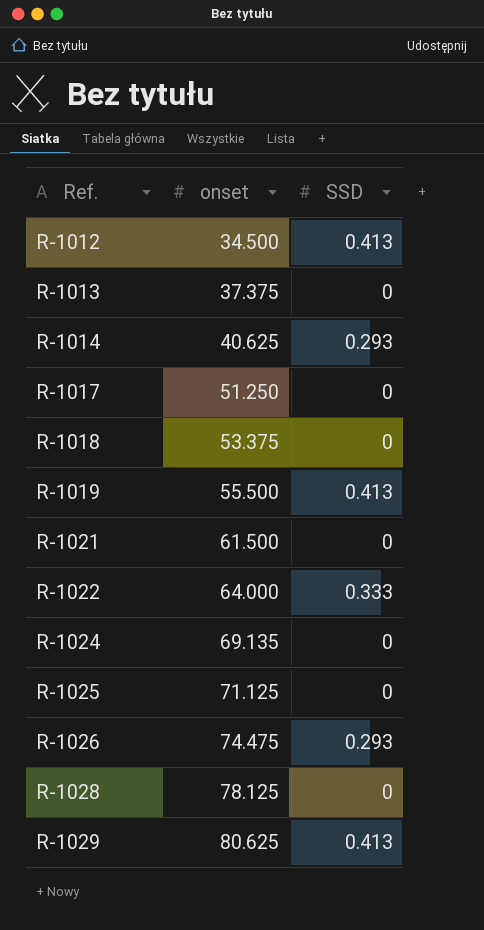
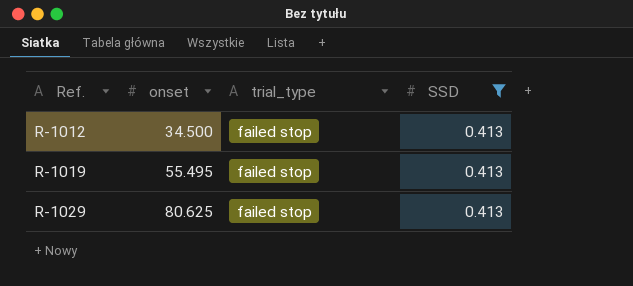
filter: none -> SSD = 0.413
column trial_type | position: none -> 3
R-1019 | onset: 55.500 -> 55.495

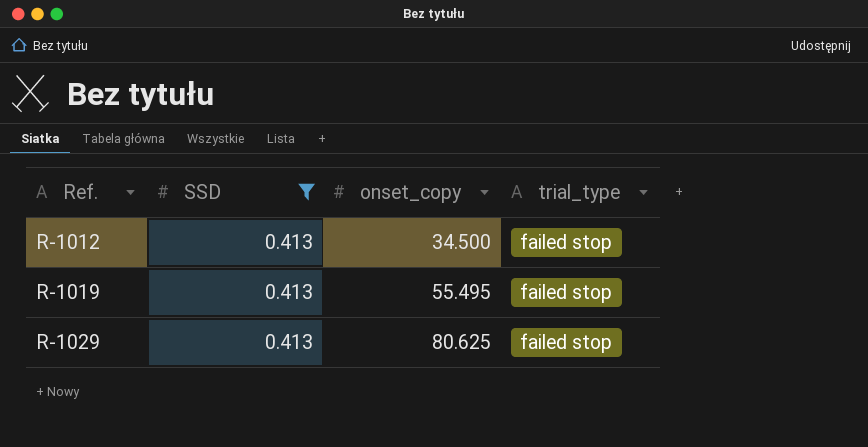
column SSD | position: 4 -> 2
column name: onset -> onset_copy

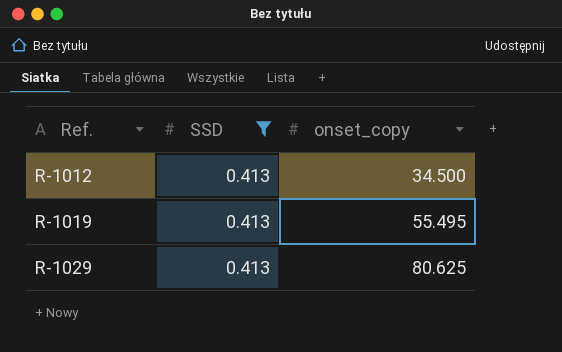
column trial_type | position: 4 -> none

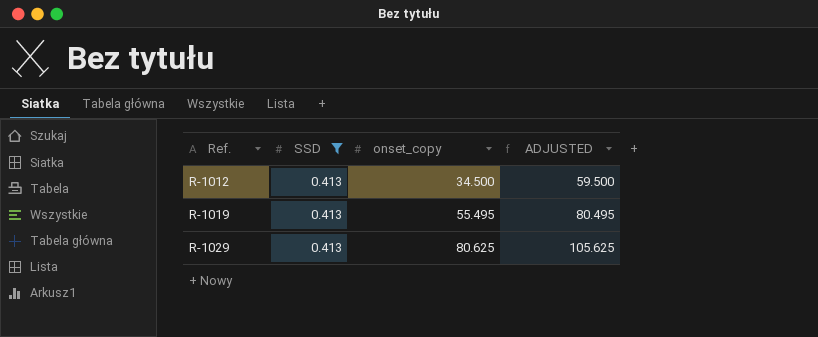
column ADJUSTED | formula: none -> [onset_copy] + 25

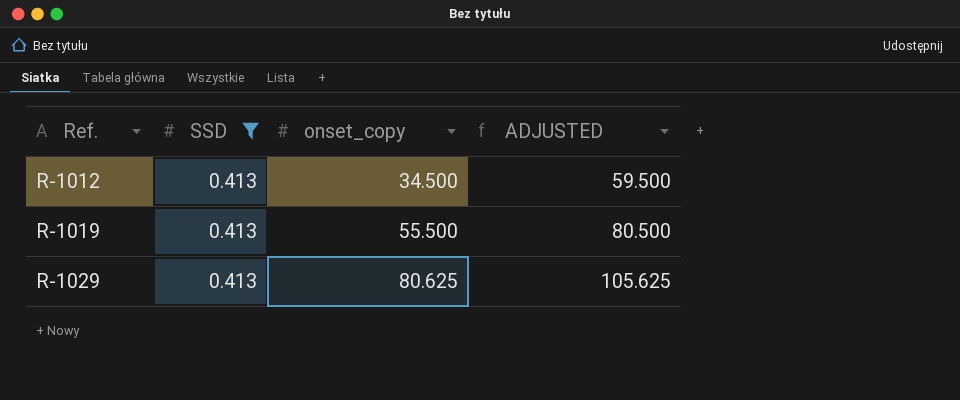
R-1019 | onset_copy: 55.495 -> 55.500
R-1019 | ADJUSTED: 80.495 -> 80.500

